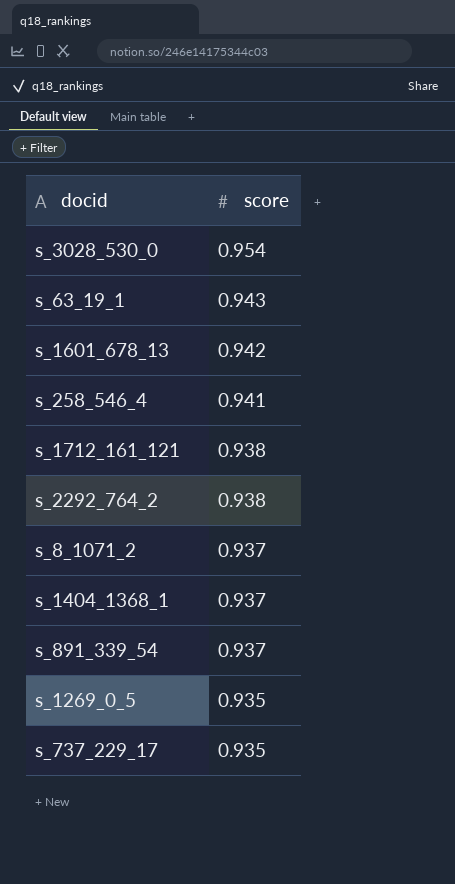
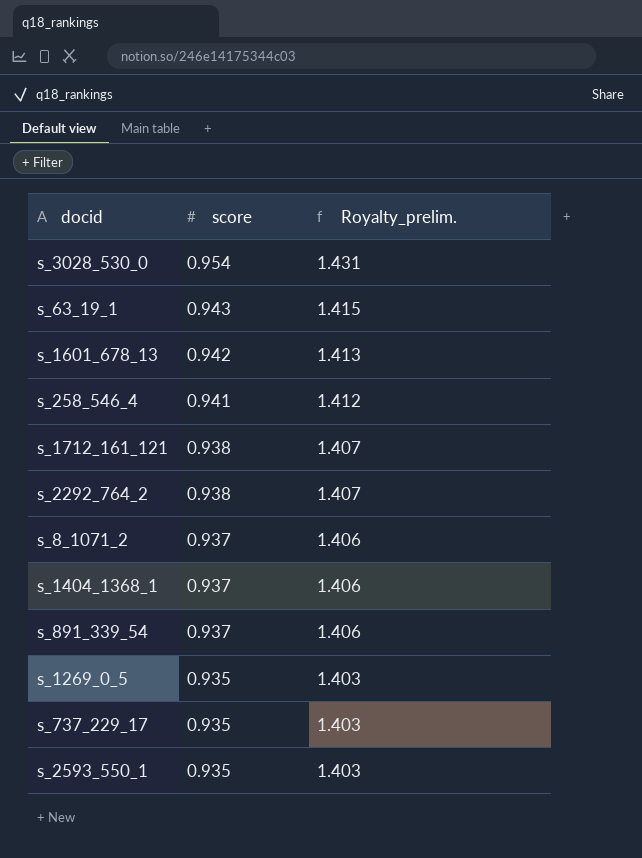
column Royalty_prelim. | formula: none -> [score] * 1.5
row s_2593_550_1: none -> 0.935 | 1.403

